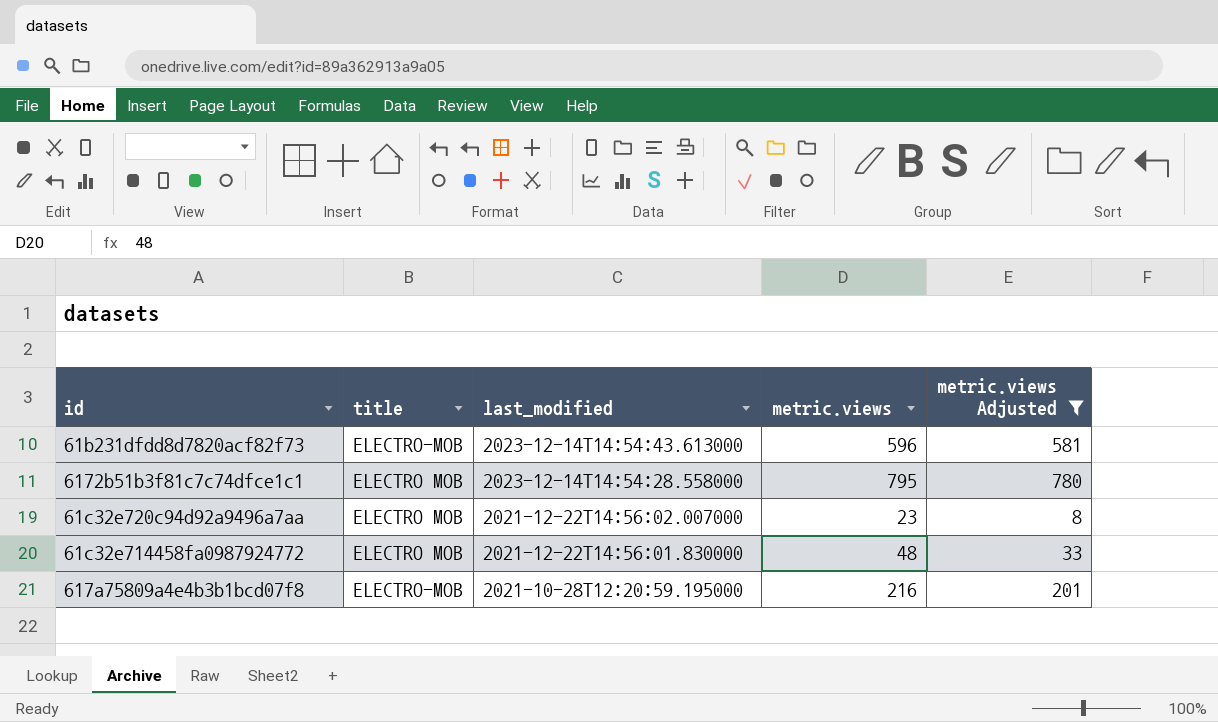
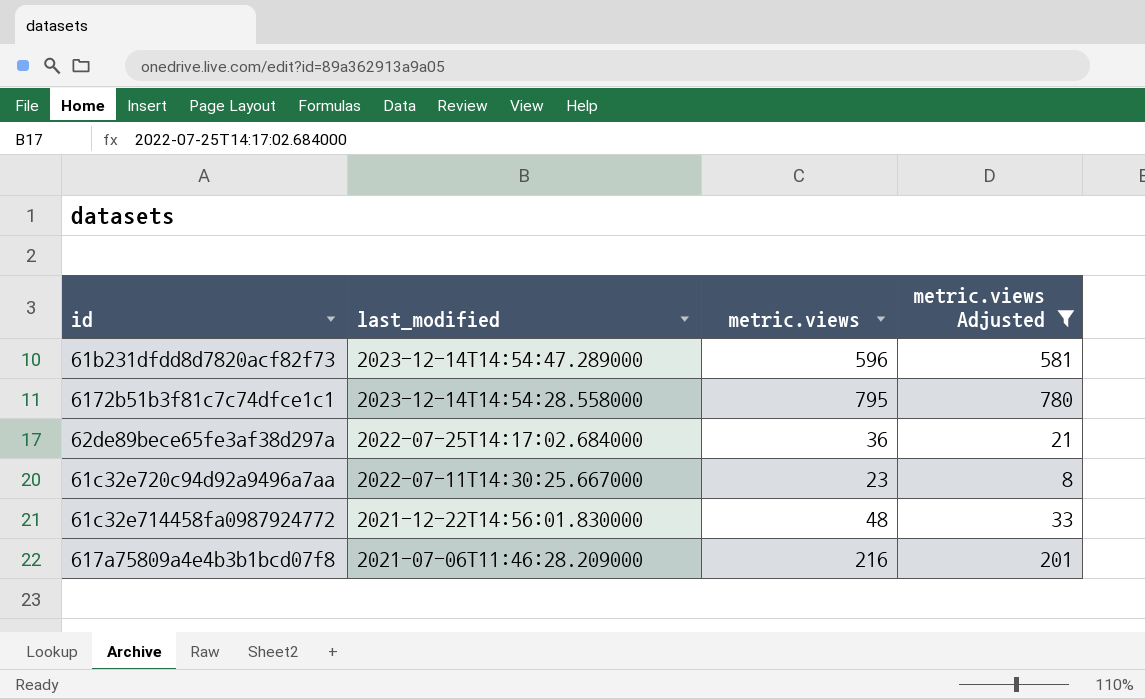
column title | position: 2 -> none
61b231dfdd8d7820acf82f73 | last_modified: 2023-12-14T14:54:43.613000 -> 2023-12-14T14:54:47.289000
row 62de89bece65fe3af38d297a: none -> 2022-07-25T14:17:02.684000 | 36 | 21
61c32e720c94d92a9496a7aa | last_modified: 2021-12-22T14:56:02.007000 -> 2022-07-11T14:30:25.667000
617a75809a4e4b3b1bcd07f8 | last_modified: 2021-10-28T12:20:59.195000 -> 2021-07-06T11:46:28.209000

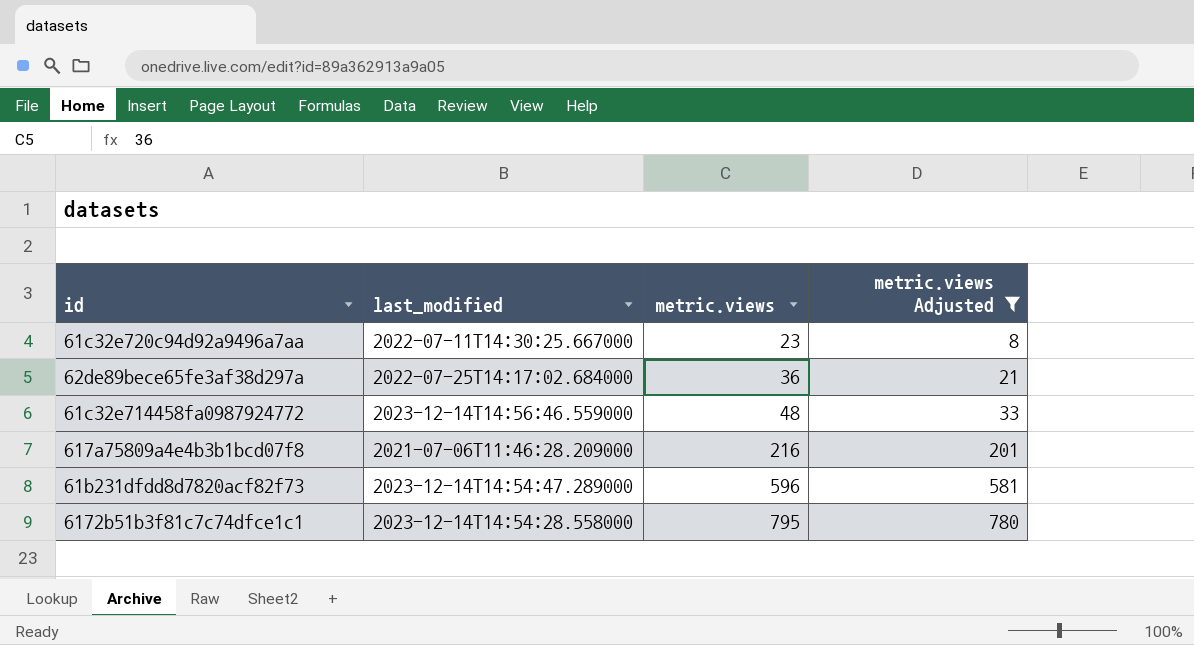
row order: last_modified descending -> metric.views ascending
61c32e714458fa0987924772 | last_modified: 2021-12-22T14:56:01.830000 -> 2023-12-14T14:56:46.559000

